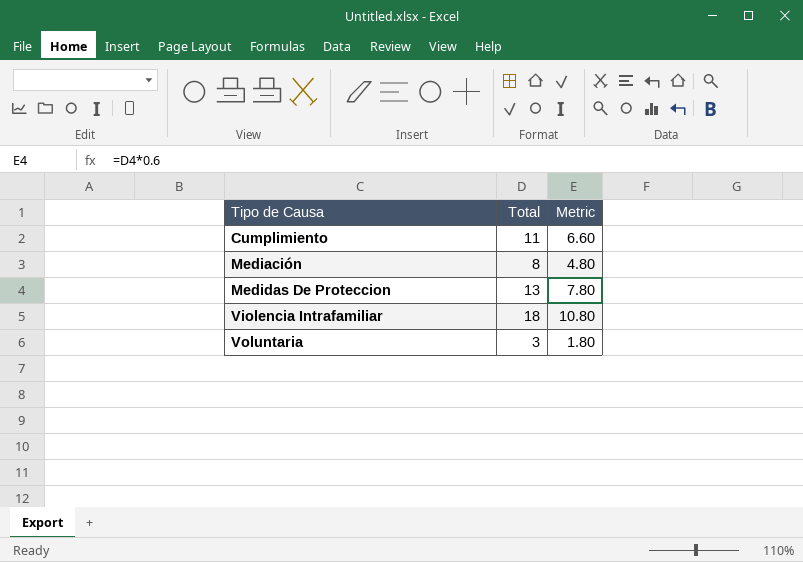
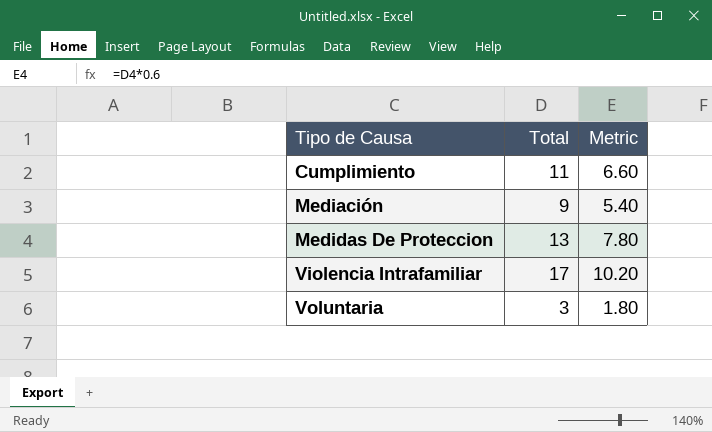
Mediación | Total: 8 -> 9
Mediación | Metric: 4.80 -> 5.40
Violencia Intrafamiliar | Total: 18 -> 17
Violencia Intrafamiliar | Metric: 10.80 -> 10.20

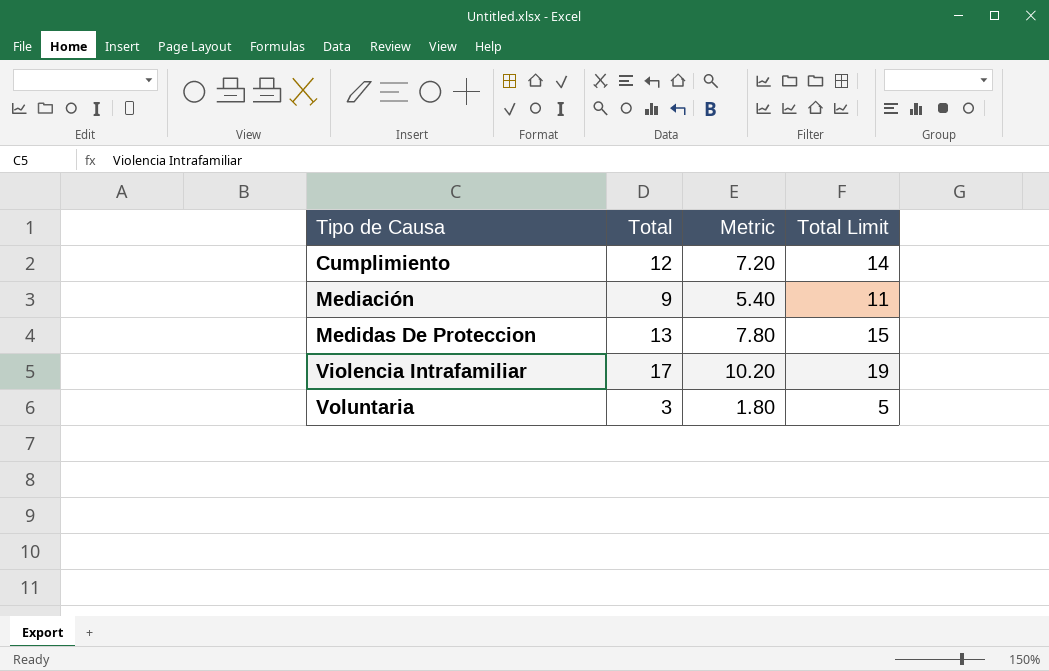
column Total Limit | formula: none -> [Total] + 2
Cumplimiento | Total: 11 -> 12
Cumplimiento | Metric: 6.60 -> 7.20

